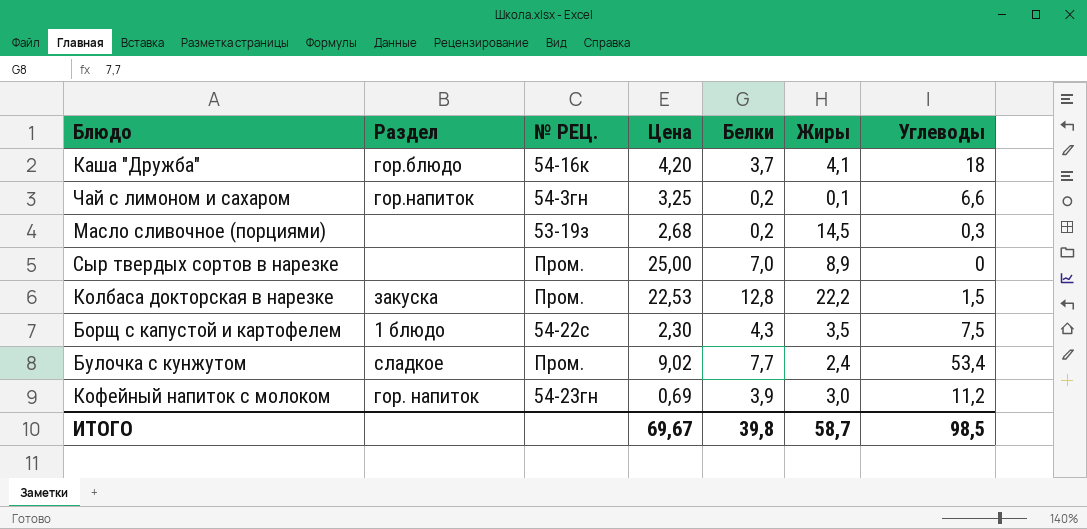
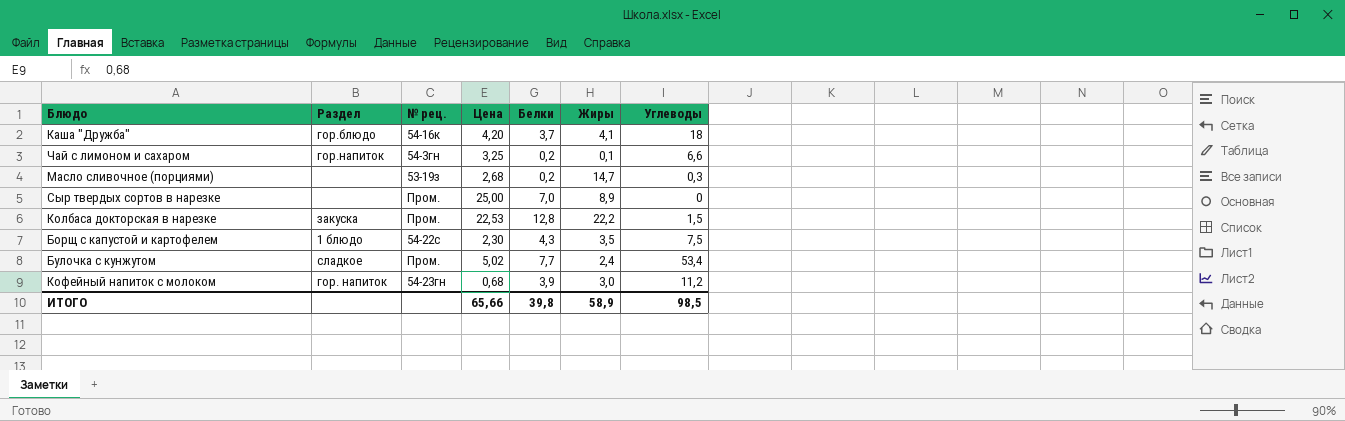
column name: № РЕЦ. -> № рец.
Масло сливочное (порциями) | Жиры: 14,5 -> 14,7
Булочка с кунжутом | Цена: 9,02 -> 5,02
Кофейный напиток с молоком | Цена: 0,69 -> 0,68
ИТОГО | Цена: 69,67 -> 65,66
ИТОГО | Жиры: 58,7 -> 58,9

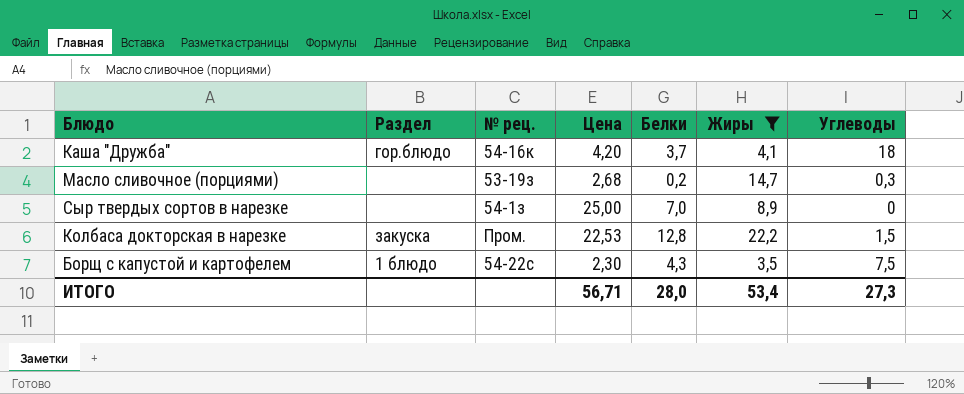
filter: none -> Жиры >= 3,5
Сыр твердых сортов в нарезке | № рец.: Пром. -> 54-1з
ИТОГО | Цена: 65,66 -> 56,71
ИТОГО | Белки: 39,8 -> 28,0
ИТОГО | Жиры: 58,9 -> 53,4
ИТОГО | Углеводы: 98,5 -> 27,3

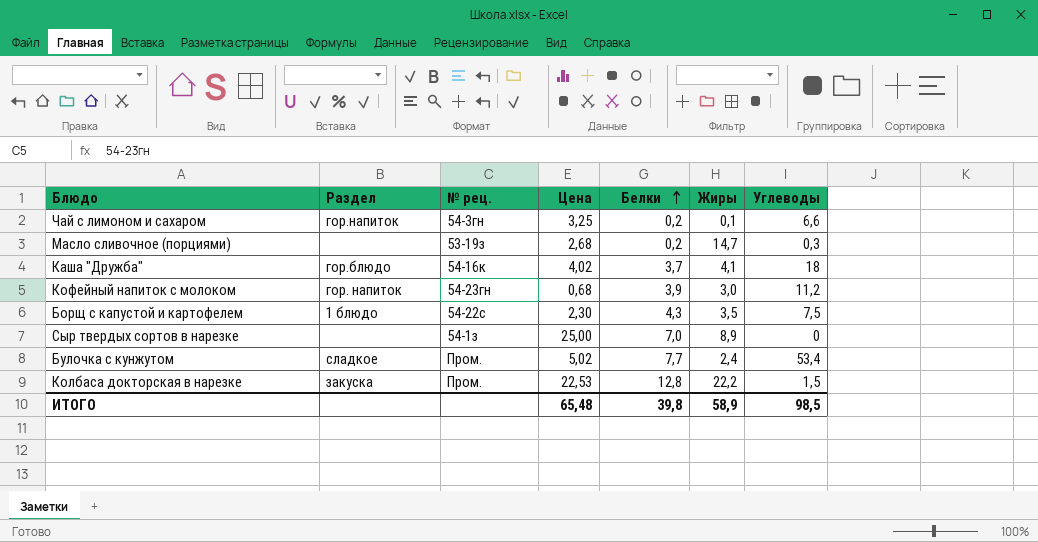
filter: Жиры >= 3,5 -> none
row order: none -> Белки ascending
Каша "Дружба" | Цена: 4,20 -> 4,02
ИТОГО | Цена: 56,71 -> 65,48
ИТОГО | Белки: 28,0 -> 39,8
ИТОГО | Жиры: 53,4 -> 58,9
ИТОГО | Углеводы: 27,3 -> 98,5

